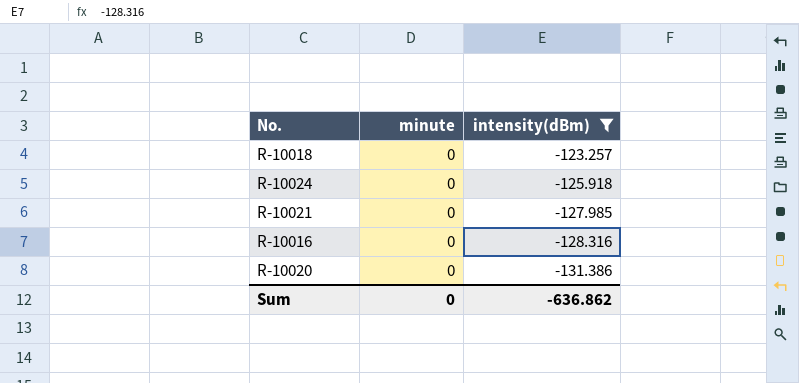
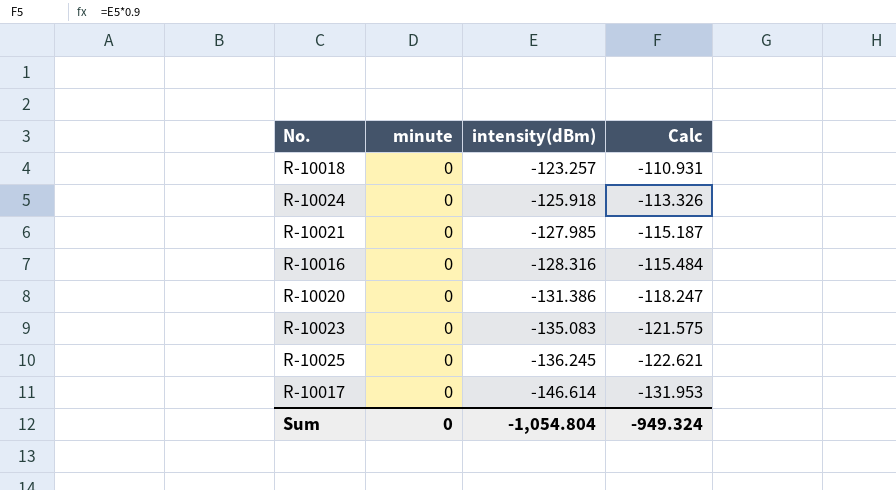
filter: intensity(dBm) >= -131.386 -> none
column Calc | formula: none -> [intensity(dBm)] * 0.9
Sum | intensity(dBm): -636.862 -> -1,054.804

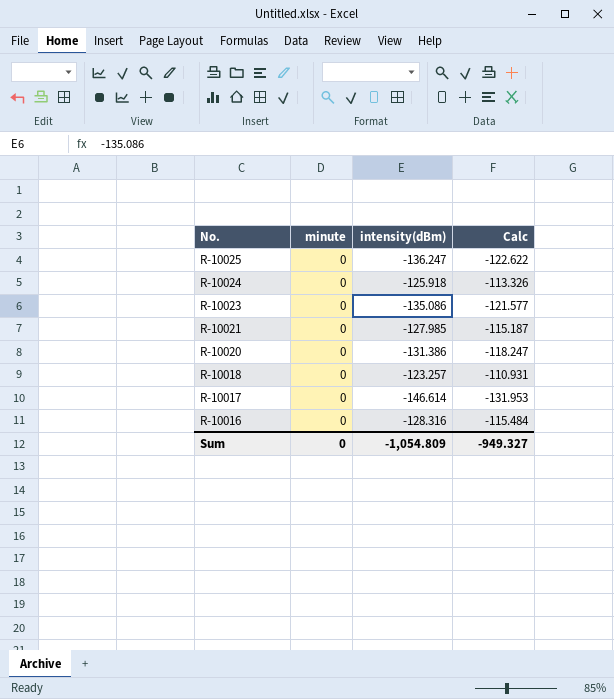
row order: intensity(dBm) descending -> No. descending
R-10025 | intensity(dBm): -136.245 -> -136.247
R-10025 | Calc: -122.621 -> -122.622
R-10023 | intensity(dBm): -135.083 -> -135.086
R-10023 | Calc: -121.575 -> -121.577
Sum | intensity(dBm): -1,054.804 -> -1,054.809
Sum | Calc: -949.324 -> -949.327

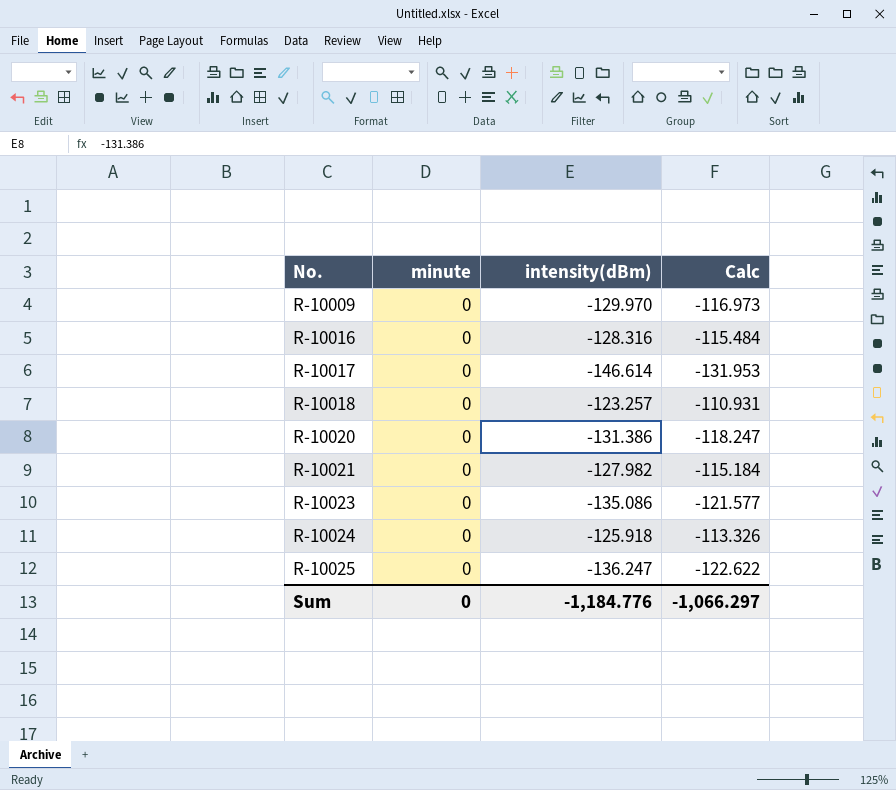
row order: No. descending -> No. ascending
row R-10009: none -> 0 | -129.970 | -116.973
R-10021 | intensity(dBm): -127.985 -> -127.982
R-10021 | Calc: -115.187 -> -115.184
Sum | intensity(dBm): -1,054.809 -> -1,184.776
Sum | Calc: -949.327 -> -1,066.297

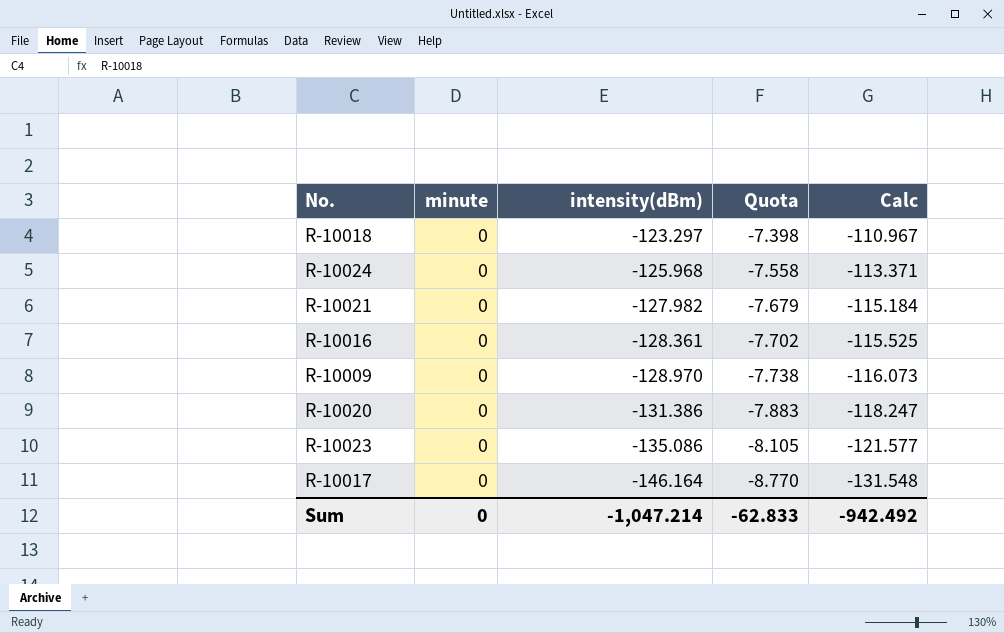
row order: No. ascending -> intensity(dBm) descending
column Quota | formula: none -> [intensity(dBm)] * 0.06
row R-10025: 0 | -136.247 | -122.622 -> none
R-10018 | intensity(dBm): -123.257 -> -123.297
R-10018 | Calc: -110.931 -> -110.967
R-10024 | intensity(dBm): -125.918 -> -125.968
R-10024 | Calc: -113.326 -> -113.371
R-10016 | intensity(dBm): -128.316 -> -128.361
R-10016 | Calc: -115.484 -> -115.525
R-10009 | intensity(dBm): -129.970 -> -128.970
R-10009 | Calc: -116.973 -> -116.073
R-10017 | intensity(dBm): -146.614 -> -146.164
R-10017 | Calc: -131.953 -> -131.548
Sum | intensity(dBm): -1,184.776 -> -1,047.214
Sum | Calc: -1,066.297 -> -942.492

